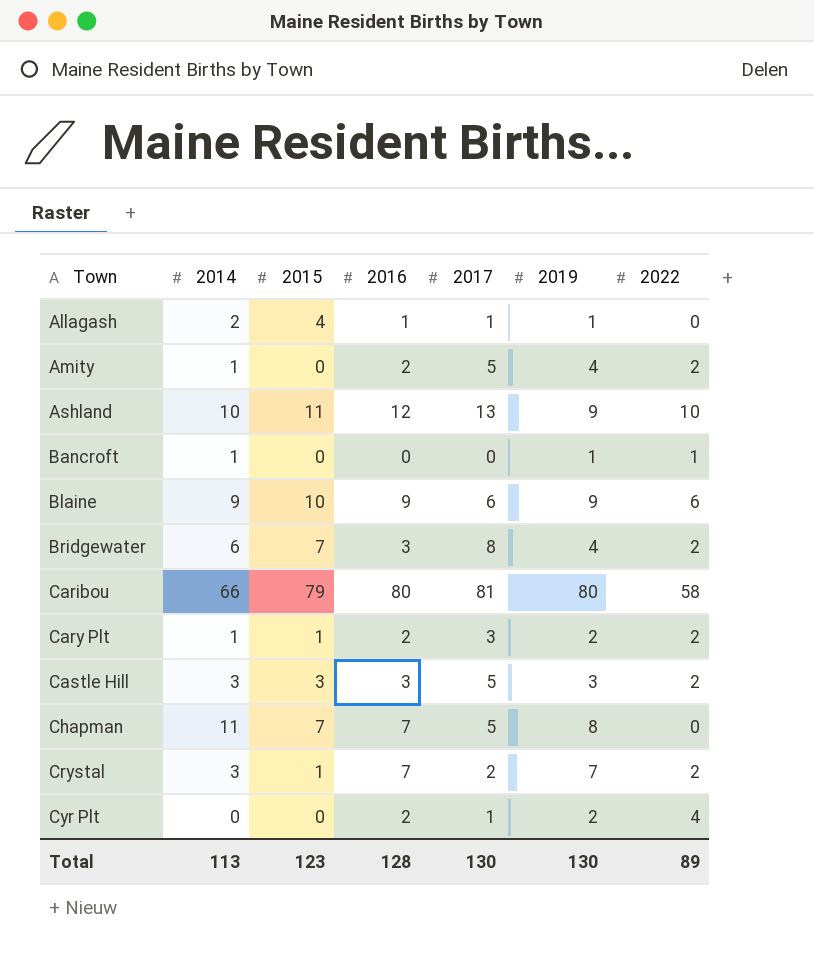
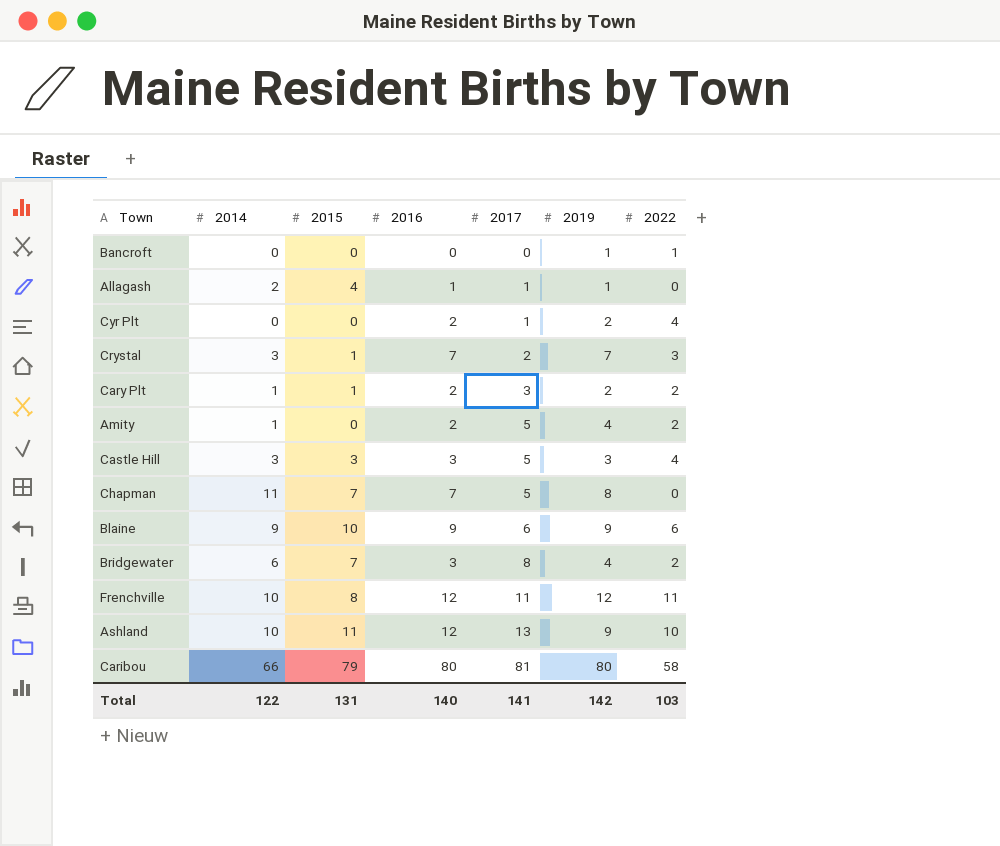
row order: Town ascending -> 2017 ascending
Bancroft | 2014: 1 -> 0
Crystal | 2022: 2 -> 3
Castle Hill | 2022: 2 -> 4
row Frenchville: none -> 10 | 8 | 12 | 11 | 12 | 11
Total | 2014: 113 -> 122
Total | 2015: 123 -> 131
Total | 2016: 128 -> 140
Total | 2017: 130 -> 141
Total | 2019: 130 -> 142
Total | 2022: 89 -> 103

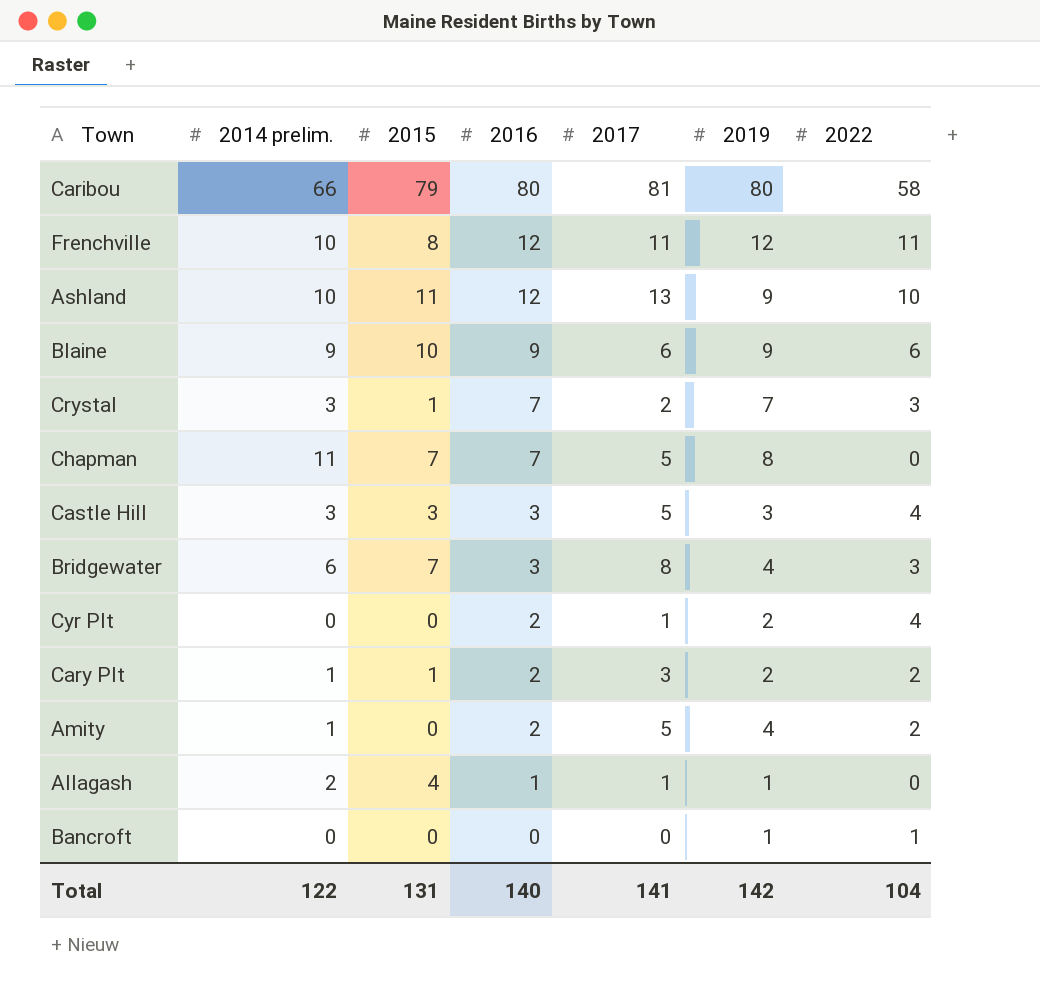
row order: 2017 ascending -> 2016 descending
column name: 2014 -> 2014 prelim.
Bridgewater | 2022: 2 -> 3
Total | 2022: 103 -> 104

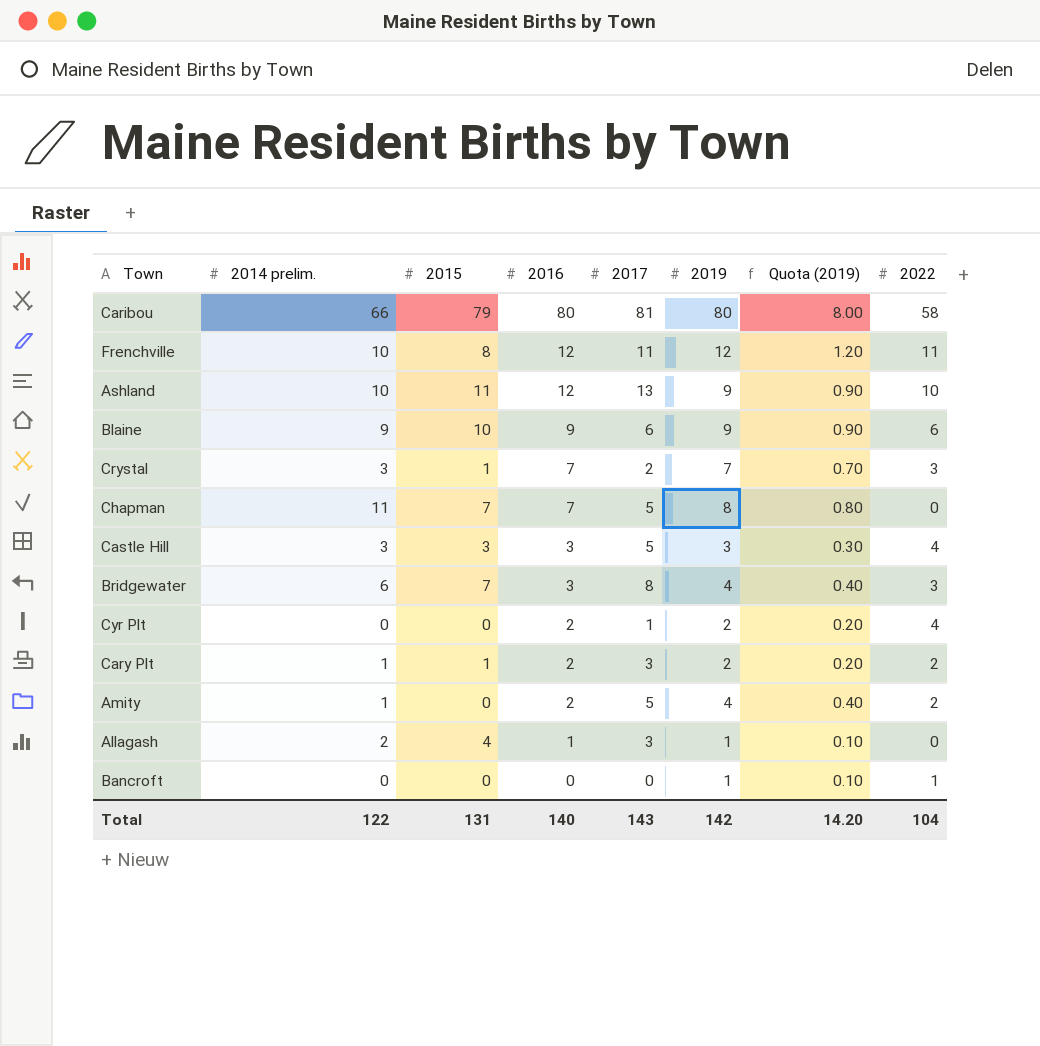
column Quota (2019) | formula: none -> [2019] * 0.1
Allagash | 2017: 1 -> 3
Total | 2017: 141 -> 143

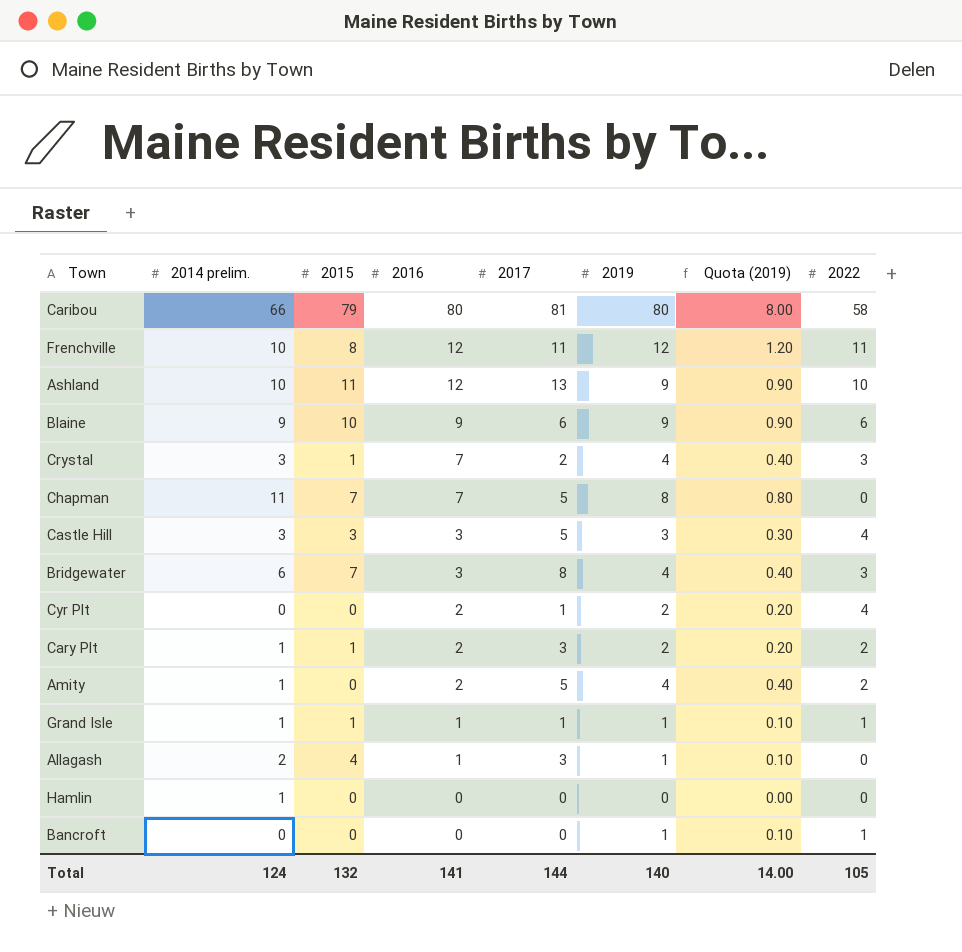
Crystal | 2019: 7 -> 4
Crystal | Quota (2019): 0.70 -> 0.40
row Grand Isle: none -> 1 | 1 | 1 | 1 | 1 | 0.10 | 1
row Hamlin: none -> 1 | 0 | 0 | 0 | 0 | 0.00 | 0
Total | 2014 prelim.: 122 -> 124
Total | 2015: 131 -> 132
Total | 2016: 140 -> 141
Total | 2017: 143 -> 144
Total | 2019: 142 -> 140
Total | Quota (2019): 14.20 -> 14.00
Total | 2022: 104 -> 105

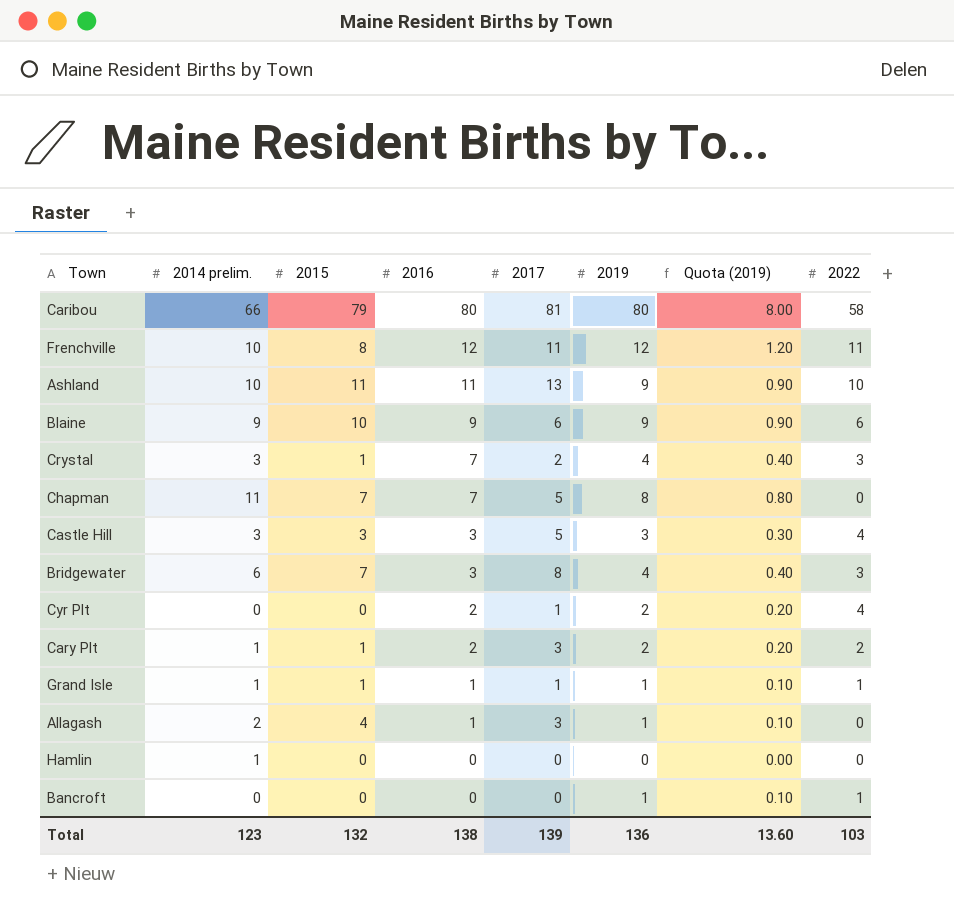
row Amity: 1 | 0 | 2 | 5 | 4 | 0.40 | 2 -> none
Ashland | 2016: 12 -> 11
Total | 2014 prelim.: 124 -> 123
Total | 2016: 141 -> 138
Total | 2017: 144 -> 139
Total | 2019: 140 -> 136
Total | Quota (2019): 14.00 -> 13.60
Total | 2022: 105 -> 103

